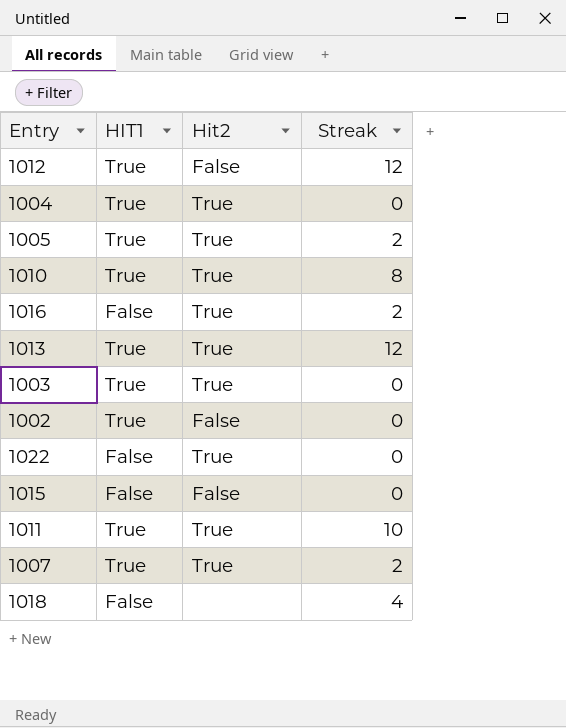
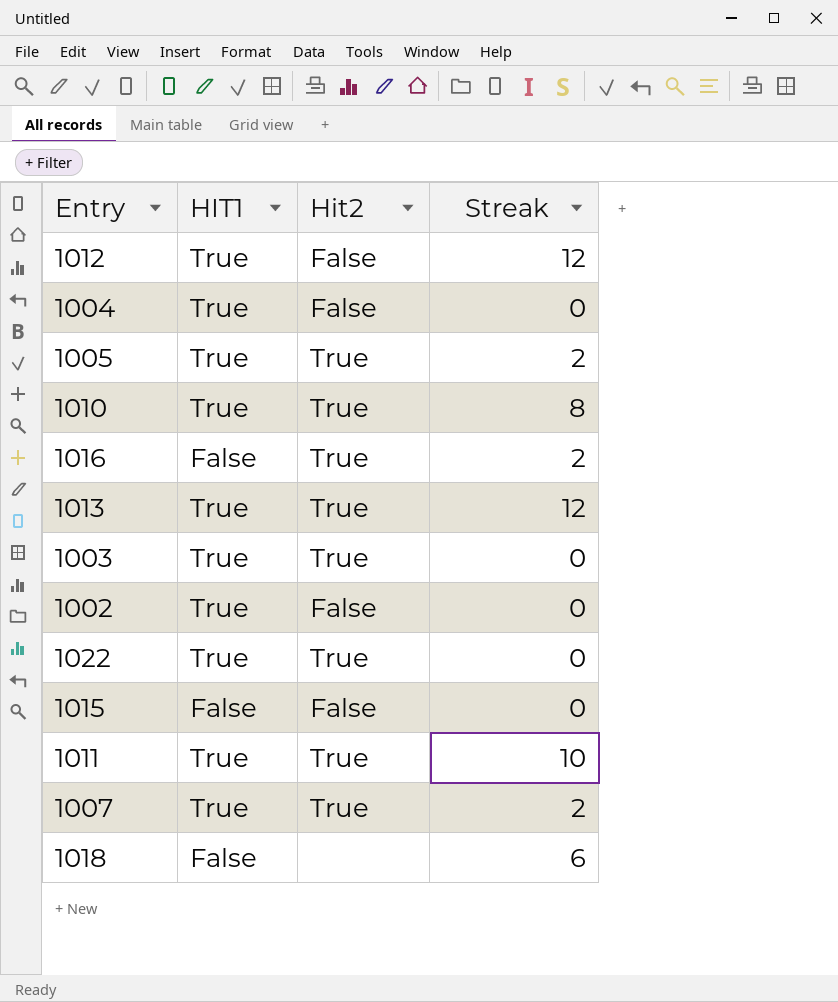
1004 | Hit2: True -> False
1022 | HIT1: False -> True
1018 | Streak: 4 -> 6

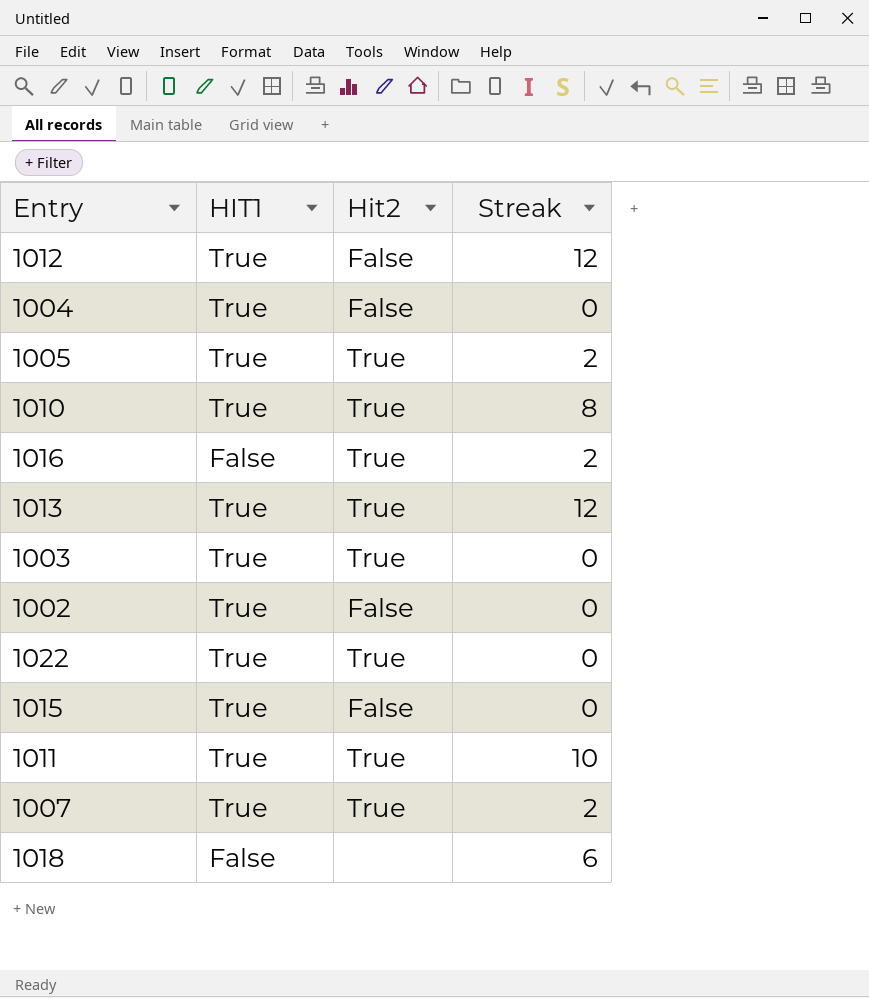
1015 | HIT1: False -> True

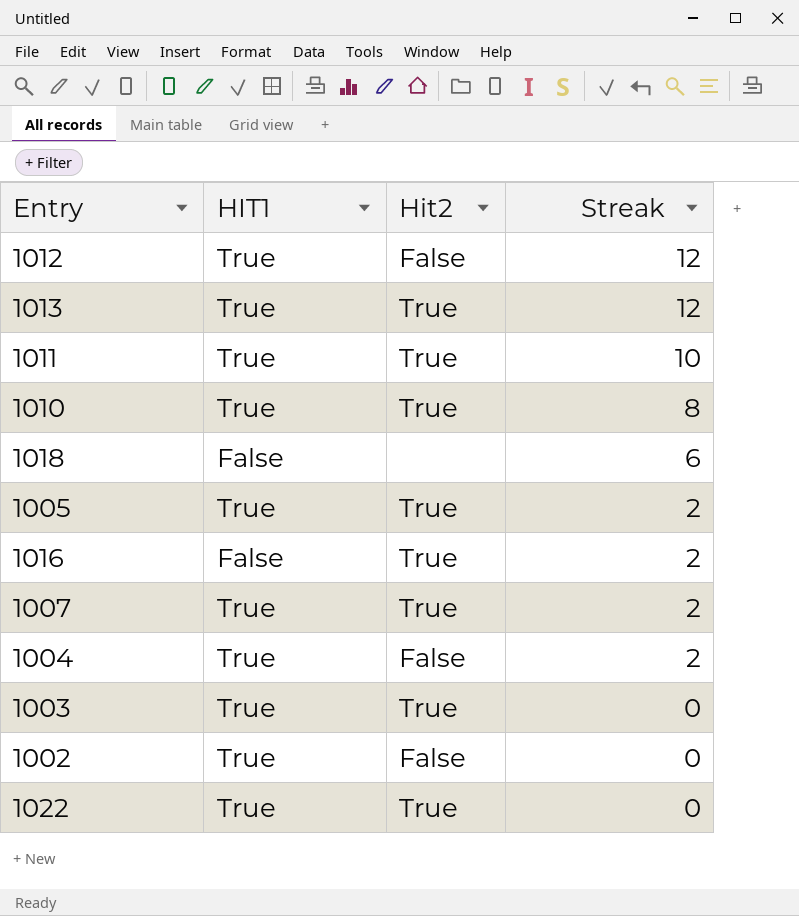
row order: none -> Streak descending
row 1015: True | False | 0 -> none
1004 | Streak: 0 -> 2

